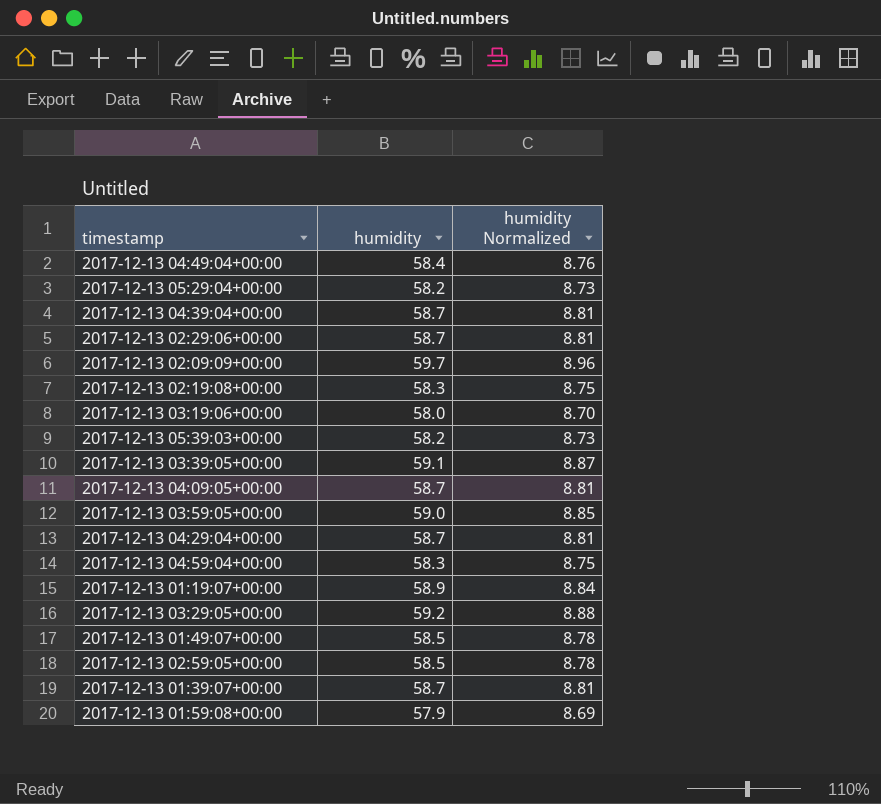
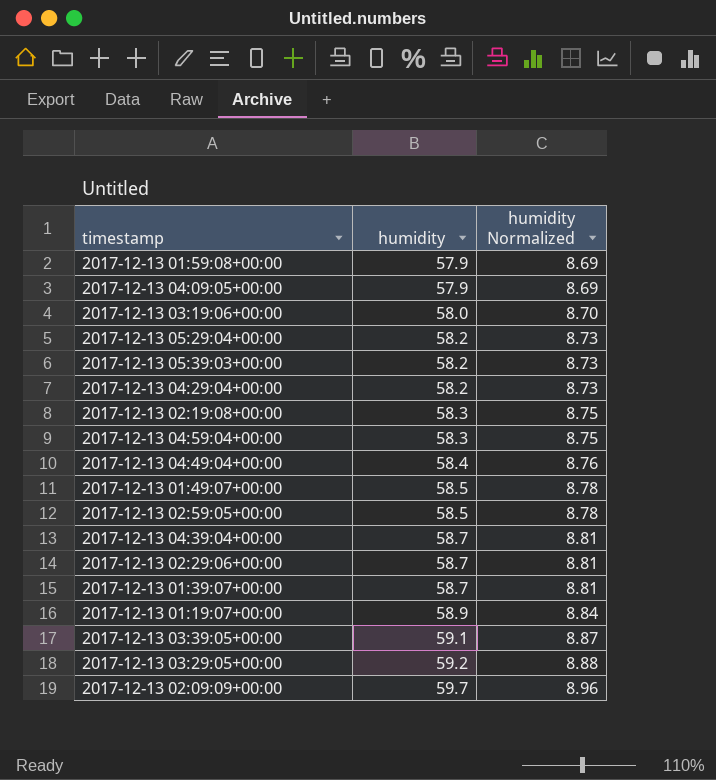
row order: none -> humidity ascending
row 2017-12-13 03:59:05+00:00: 59.0 | 8.85 -> none
2017-12-13 04:09:05+00:00 | humidity: 58.7 -> 57.9
2017-12-13 04:09:05+00:00 | humidity Normalized: 8.81 -> 8.69
2017-12-13 04:29:04+00:00 | humidity: 58.7 -> 58.2
2017-12-13 04:29:04+00:00 | humidity Normalized: 8.81 -> 8.73

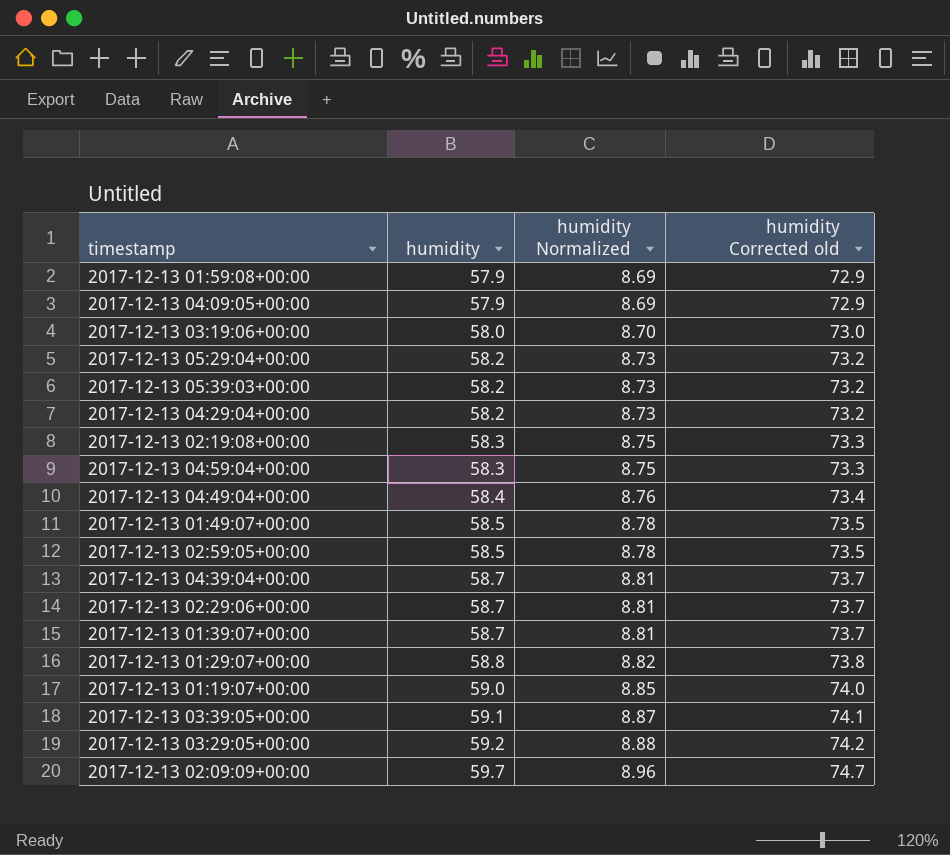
column humidity Corrected old | formula: none -> [humidity] + 15
row 2017-12-13 01:29:07+00:00: none -> 58.8 | 8.82 | 73.8
2017-12-13 01:19:07+00:00 | humidity: 58.9 -> 59.0
2017-12-13 01:19:07+00:00 | humidity Normalized: 8.84 -> 8.85

